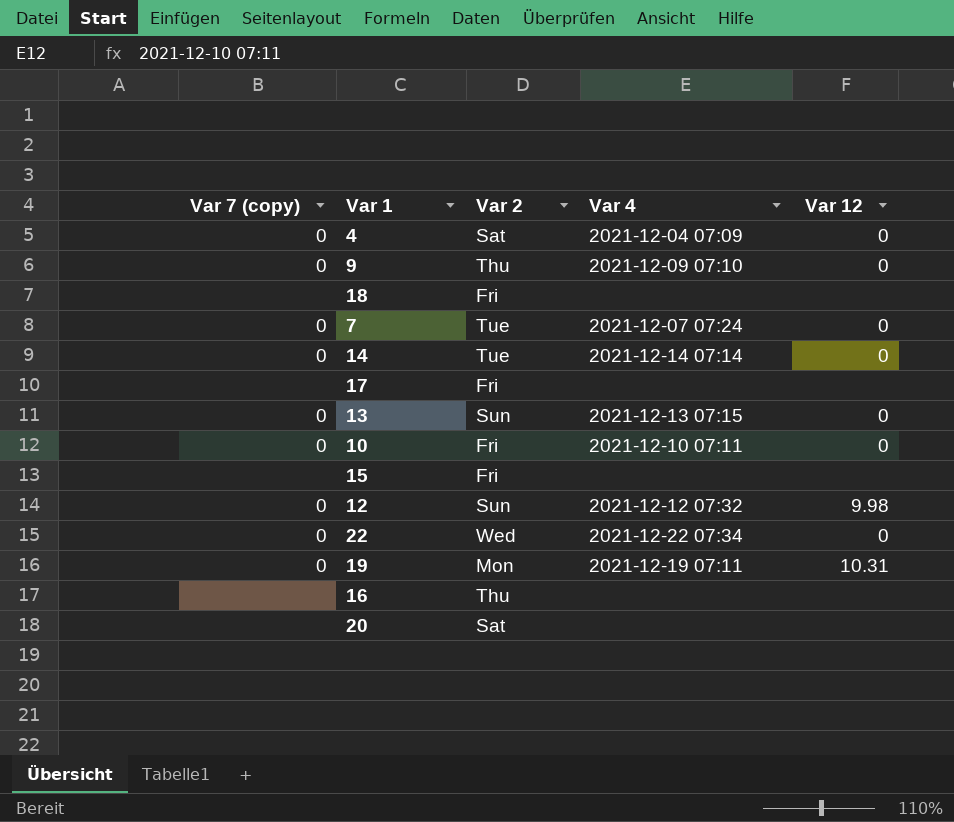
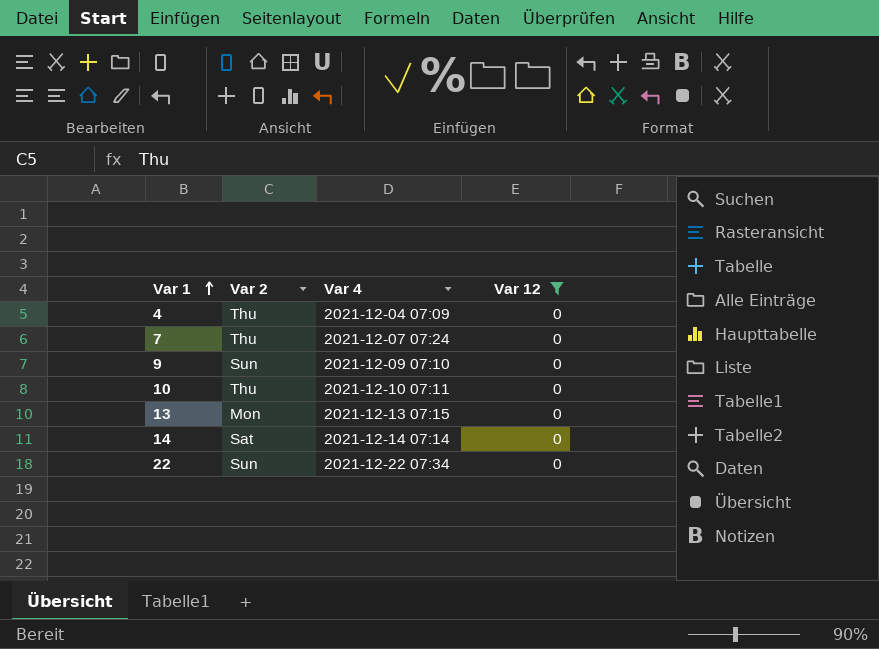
filter: none -> Var 12 = 0
row order: none -> Var 1 ascending
column Var 7 (copy) | position: 1 -> none
4 | Var 2: Sat -> Thu
7 | Var 2: Tue -> Thu
9 | Var 2: Thu -> Sun
10 | Var 2: Fri -> Thu
13 | Var 2: Sun -> Mon
14 | Var 2: Tue -> Sat
22 | Var 2: Wed -> Sun

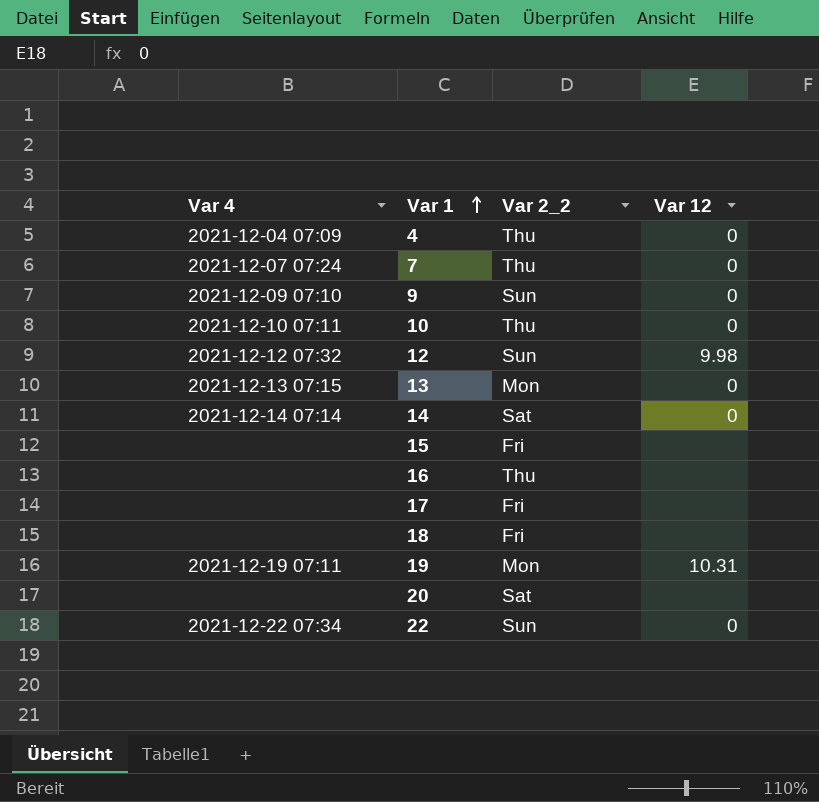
filter: Var 12 = 0 -> none
column Var 4 | position: 3 -> 1
column name: Var 2 -> Var 2_2

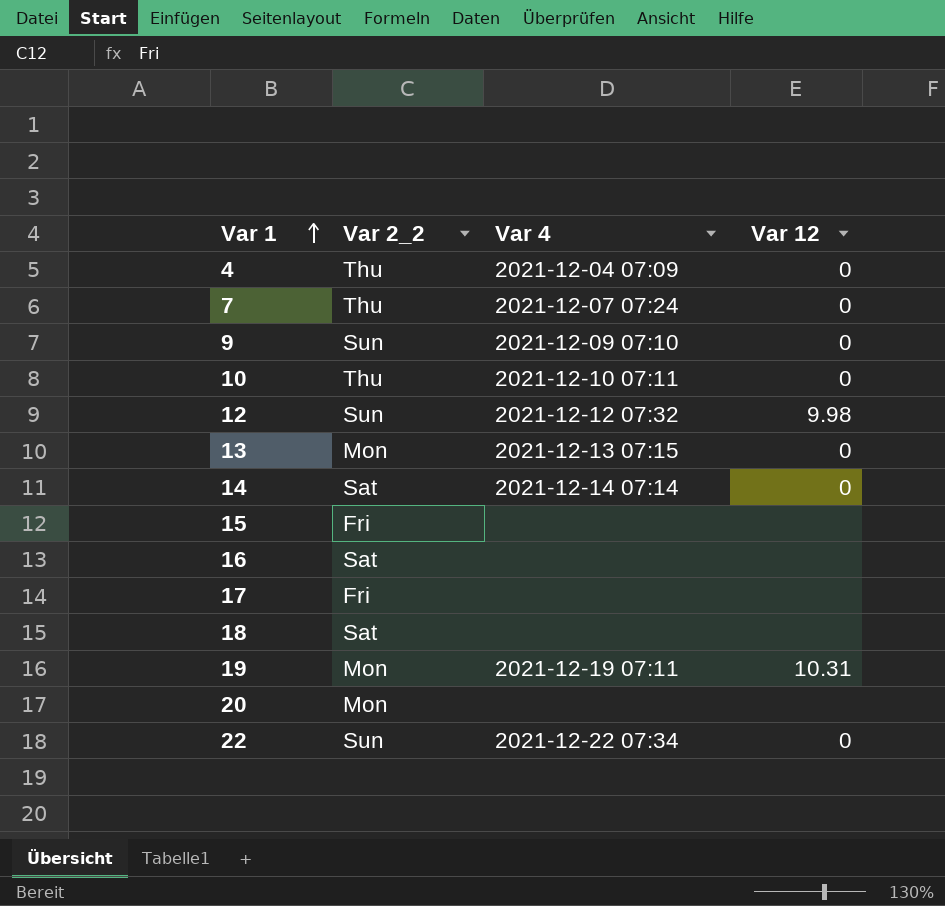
column Var 4 | position: 1 -> 3
16 | Var 2_2: Thu -> Sat
18 | Var 2_2: Fri -> Sat
20 | Var 2_2: Sat -> Mon

